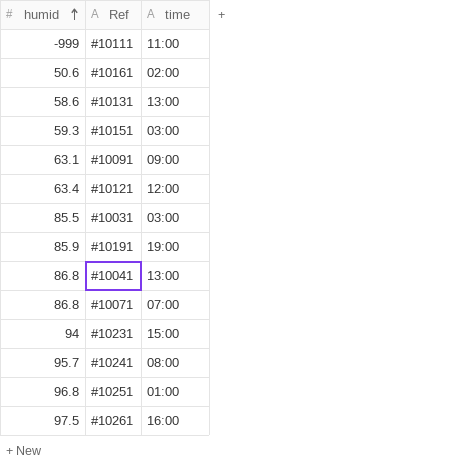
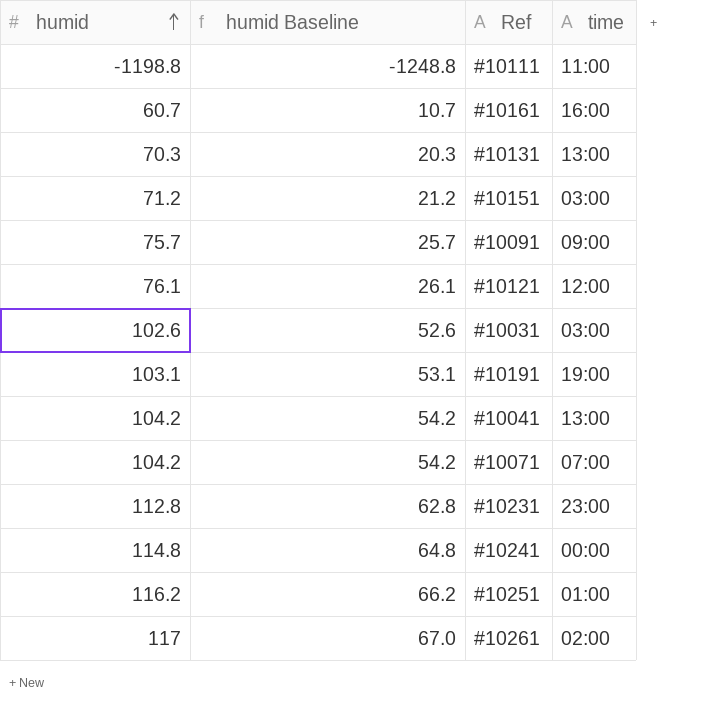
column humid Baseline | formula: none -> [humid] - 50
#10111 | humid: -999 -> -1198.8
#10161 | humid: 50.6 -> 60.7
#10161 | time: 02:00 -> 16:00
#10131 | humid: 58.6 -> 70.3
#10151 | humid: 59.3 -> 71.2
#10091 | humid: 63.1 -> 75.7
#10121 | humid: 63.4 -> 76.1
#10031 | humid: 85.5 -> 102.6
#10191 | humid: 85.9 -> 103.1
#10041 | humid: 86.8 -> 104.2
#10071 | humid: 86.8 -> 104.2
#10231 | humid: 94 -> 112.8
#10231 | time: 15:00 -> 23:00
#10241 | humid: 95.7 -> 114.8
#10241 | time: 08:00 -> 00:00
#10251 | humid: 96.8 -> 116.2
#10261 | humid: 97.5 -> 117
#10261 | time: 16:00 -> 02:00

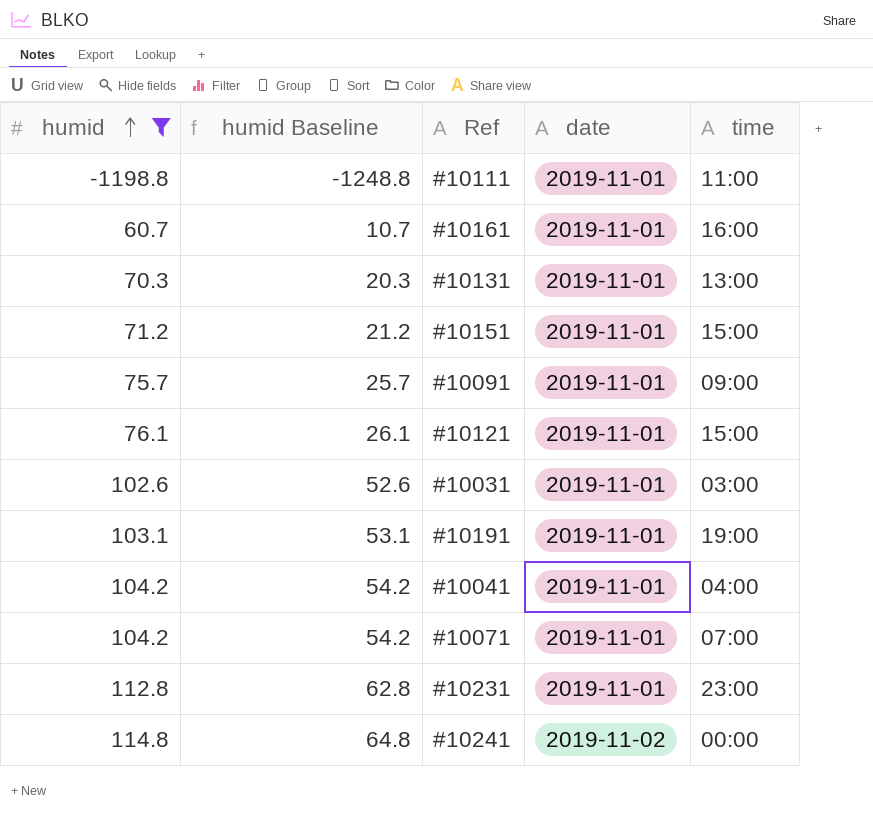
filter: none -> humid <= 114.8
column date | position: none -> 4
#10151 | time: 03:00 -> 15:00
#10121 | time: 12:00 -> 15:00
#10041 | time: 13:00 -> 04:00

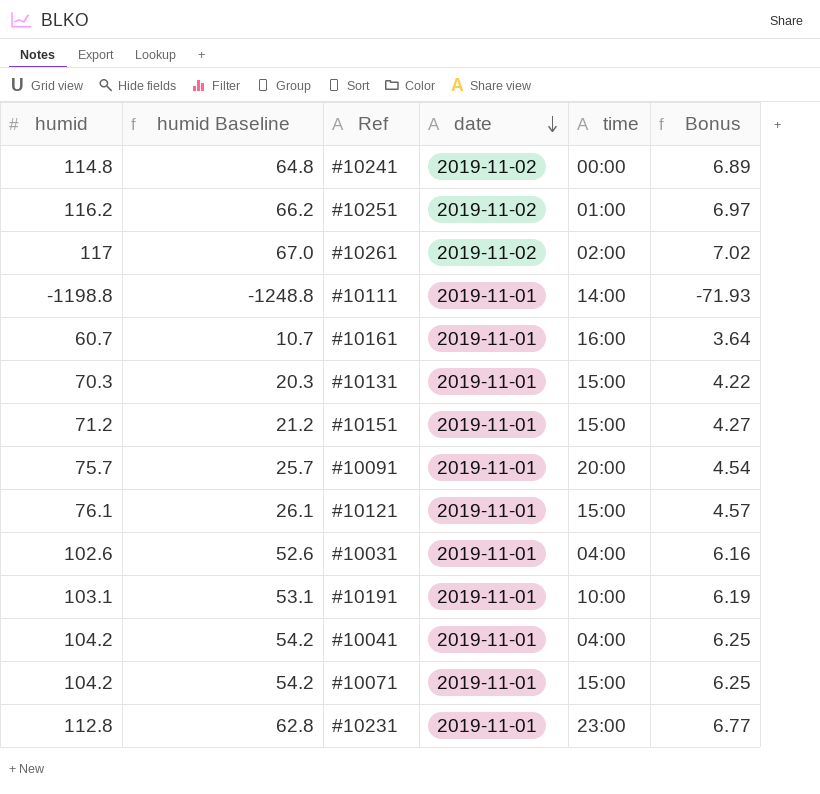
filter: humid <= 114.8 -> none
row order: humid ascending -> date descending
column Bonus | formula: none -> [humid] * 0.06
#10111 | time: 11:00 -> 14:00
#10131 | time: 13:00 -> 15:00
#10091 | time: 09:00 -> 20:00
#10031 | time: 03:00 -> 04:00
#10191 | time: 19:00 -> 10:00
#10071 | time: 07:00 -> 15:00

